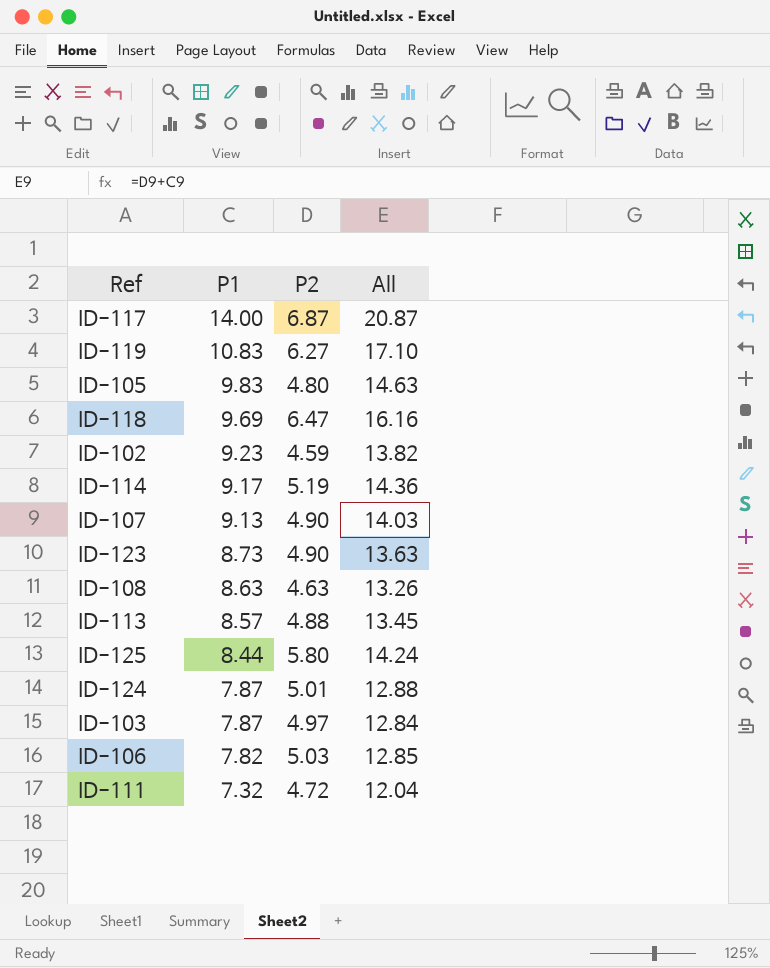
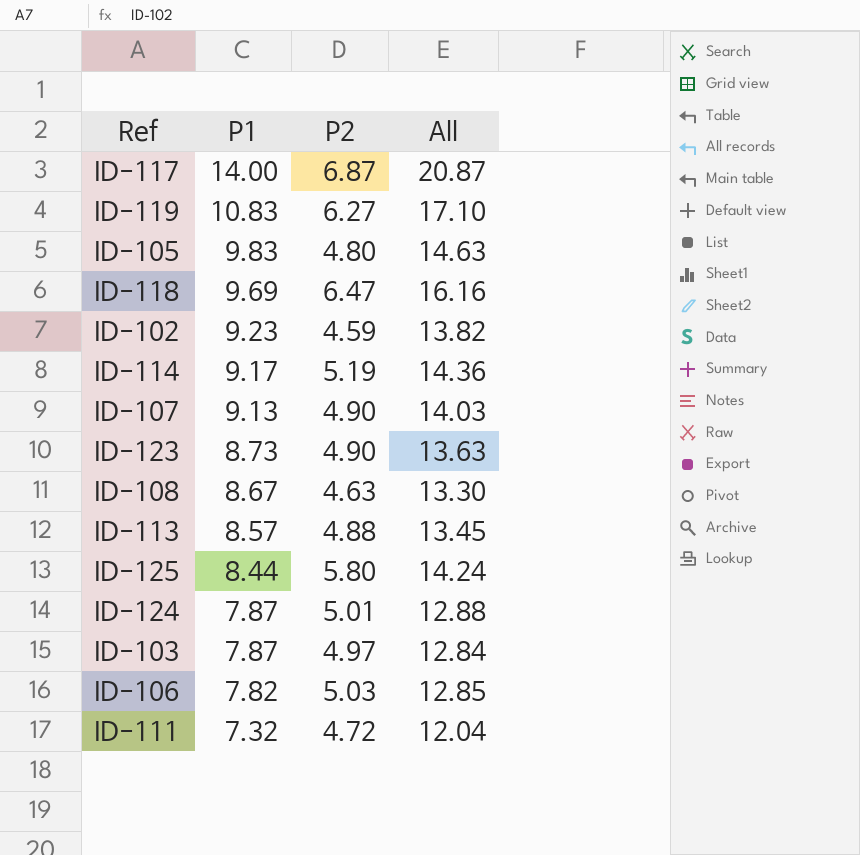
ID-108 | P1: 8.63 -> 8.67
ID-108 | All: 13.26 -> 13.30

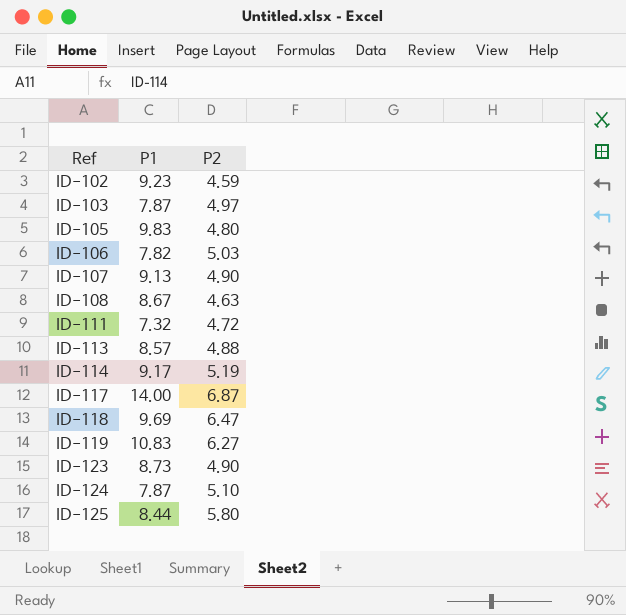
row order: P1 descending -> Ref ascending
column All | formula: [P1] + [P2] -> none
ID-124 | P2: 5.01 -> 5.10

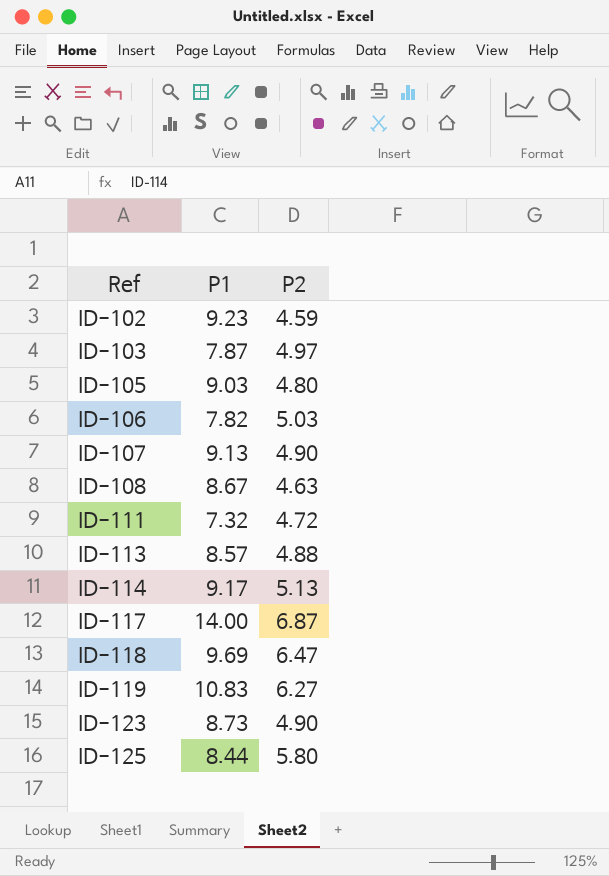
row ID-124: 7.87 | 5.10 -> none
ID-105 | P1: 9.83 -> 9.03
ID-114 | P2: 5.19 -> 5.13

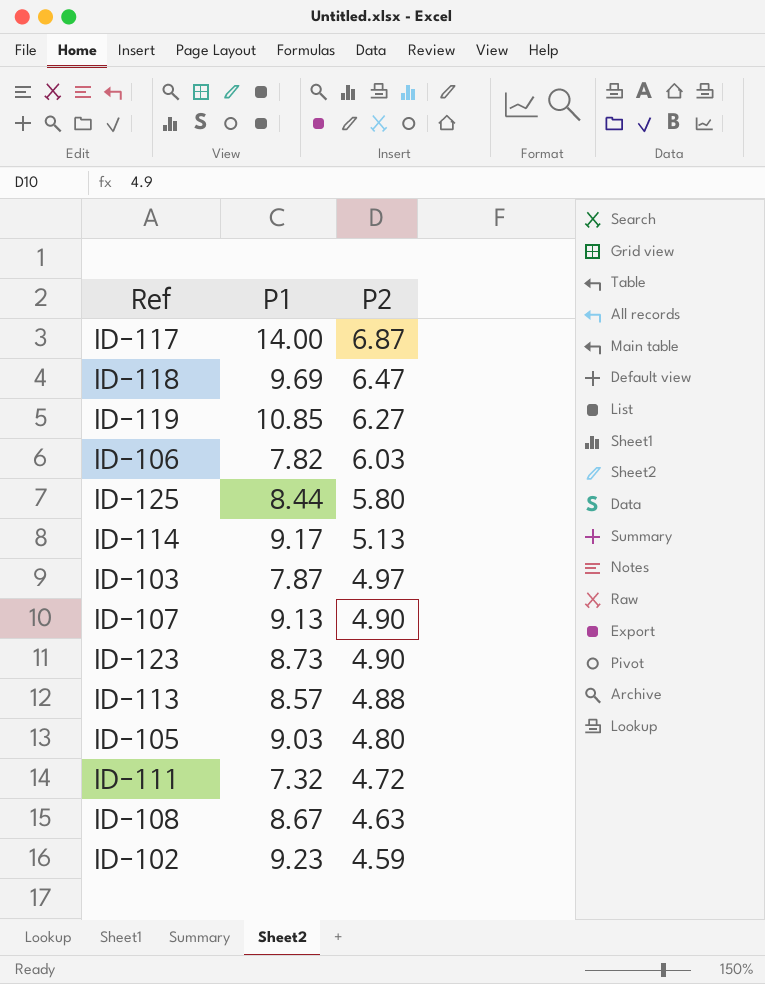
row order: Ref ascending -> P2 descending
ID-119 | P1: 10.83 -> 10.85
ID-106 | P2: 5.03 -> 6.03

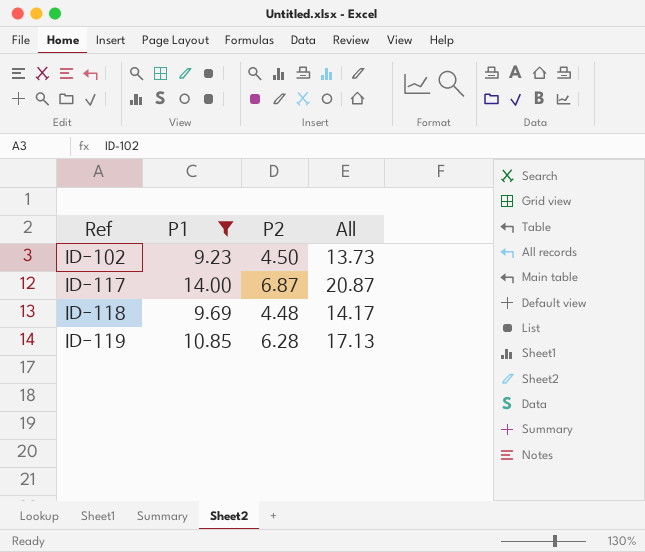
filter: none -> P1 >= 9.23
row order: P2 descending -> Ref ascending
column All | formula: none -> [P1] + [P2]
ID-102 | P2: 4.59 -> 4.50
ID-118 | P2: 6.47 -> 4.48
ID-119 | P2: 6.27 -> 6.28

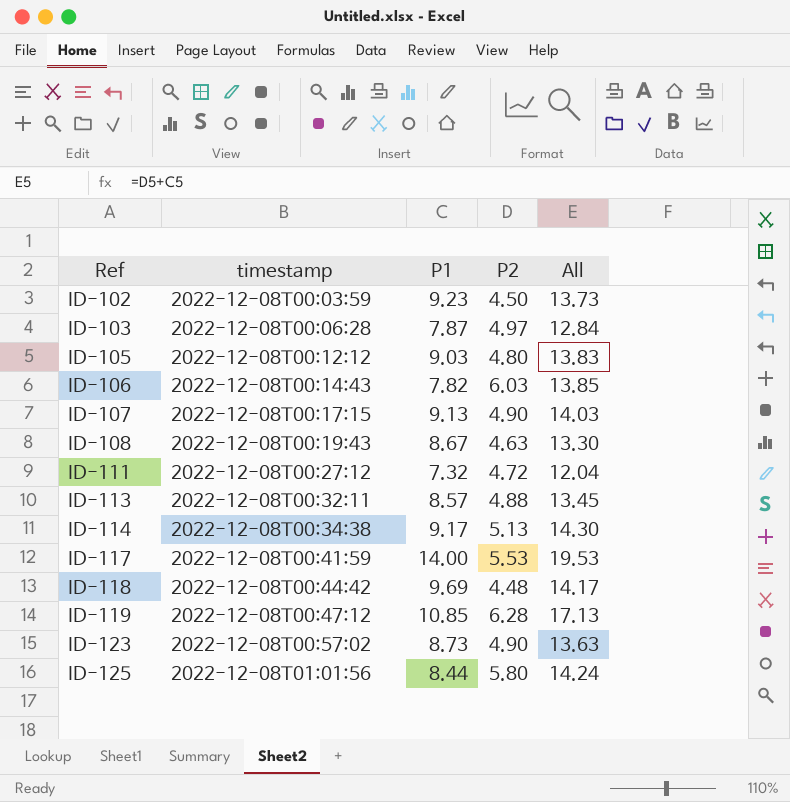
filter: P1 >= 9.23 -> none
column timestamp | position: none -> 2
ID-117 | P2: 6.87 -> 5.53
ID-117 | All: 20.87 -> 19.53

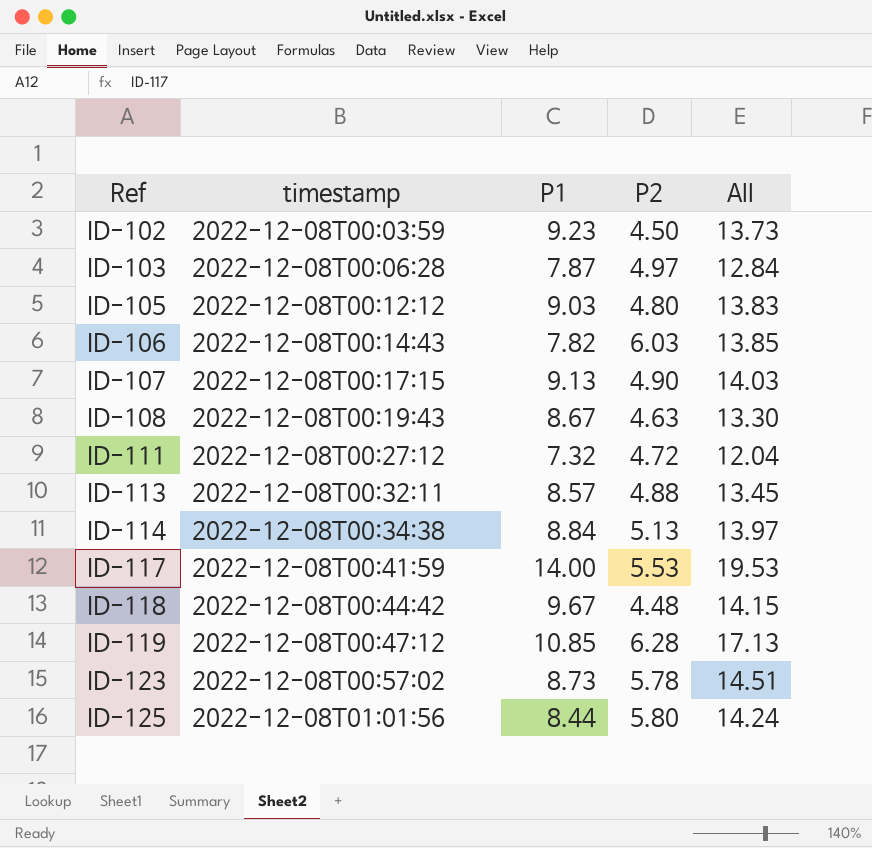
ID-114 | P1: 9.17 -> 8.84
ID-114 | All: 14.30 -> 13.97
ID-118 | P1: 9.69 -> 9.67
ID-118 | All: 14.17 -> 14.15
ID-123 | P2: 4.90 -> 5.78
ID-123 | All: 13.63 -> 14.51

